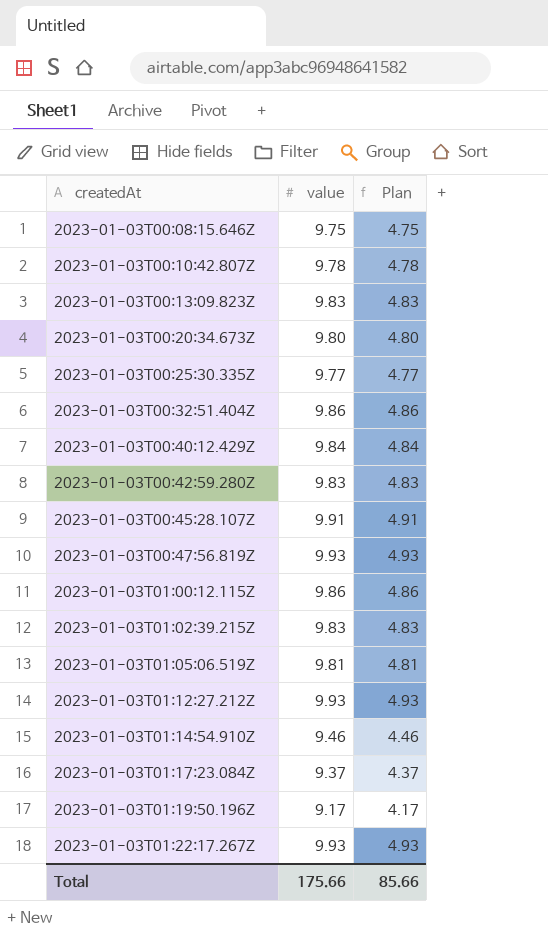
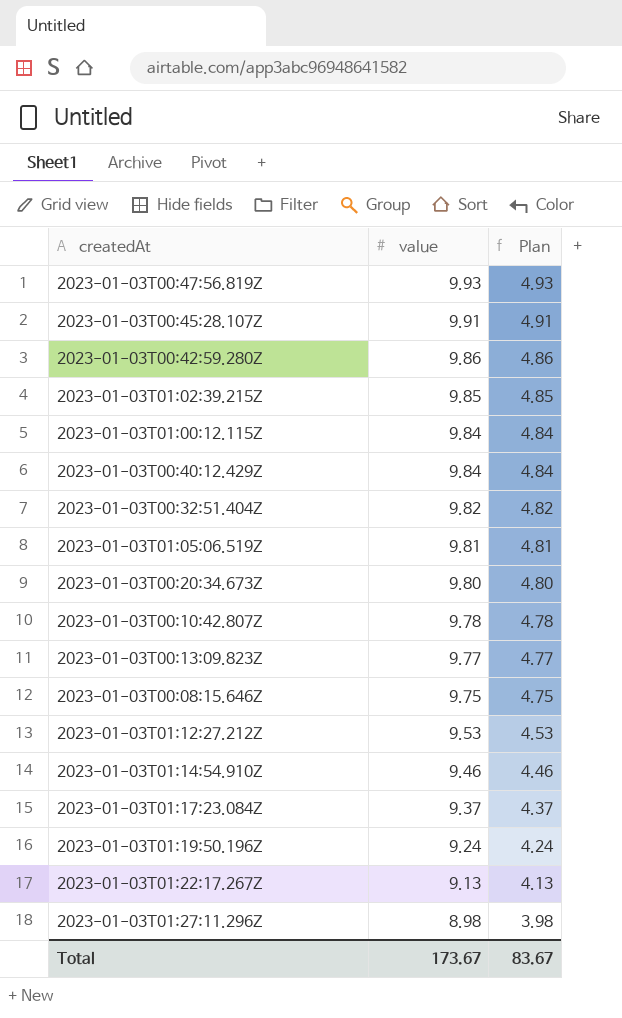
row order: createdAt ascending -> value descending
row 2023-01-03T00:25:30.335Z: 9.77 | 4.77 -> none
2023-01-03T00:42:59.280Z | value: 9.83 -> 9.86
2023-01-03T00:42:59.280Z | Plan: 4.83 -> 4.86
2023-01-03T01:02:39.215Z | value: 9.83 -> 9.85
2023-01-03T01:02:39.215Z | Plan: 4.83 -> 4.85
2023-01-03T01:00:12.115Z | value: 9.86 -> 9.84
2023-01-03T01:00:12.115Z | Plan: 4.86 -> 4.84
2023-01-03T00:32:51.404Z | value: 9.86 -> 9.82
2023-01-03T00:32:51.404Z | Plan: 4.86 -> 4.82
2023-01-03T00:13:09.823Z | value: 9.83 -> 9.77
2023-01-03T00:13:09.823Z | Plan: 4.83 -> 4.77
2023-01-03T01:12:27.212Z | value: 9.93 -> 9.53
2023-01-03T01:12:27.212Z | Plan: 4.93 -> 4.53
2023-01-03T01:19:50.196Z | value: 9.17 -> 9.24
2023-01-03T01:19:50.196Z | Plan: 4.17 -> 4.24
2023-01-03T01:22:17.267Z | value: 9.93 -> 9.13
2023-01-03T01:22:17.267Z | Plan: 4.93 -> 4.13
row 2023-01-03T01:27:11.296Z: none -> 8.98 | 3.98
Total | value: 175.66 -> 173.67
Total | Plan: 85.66 -> 83.67

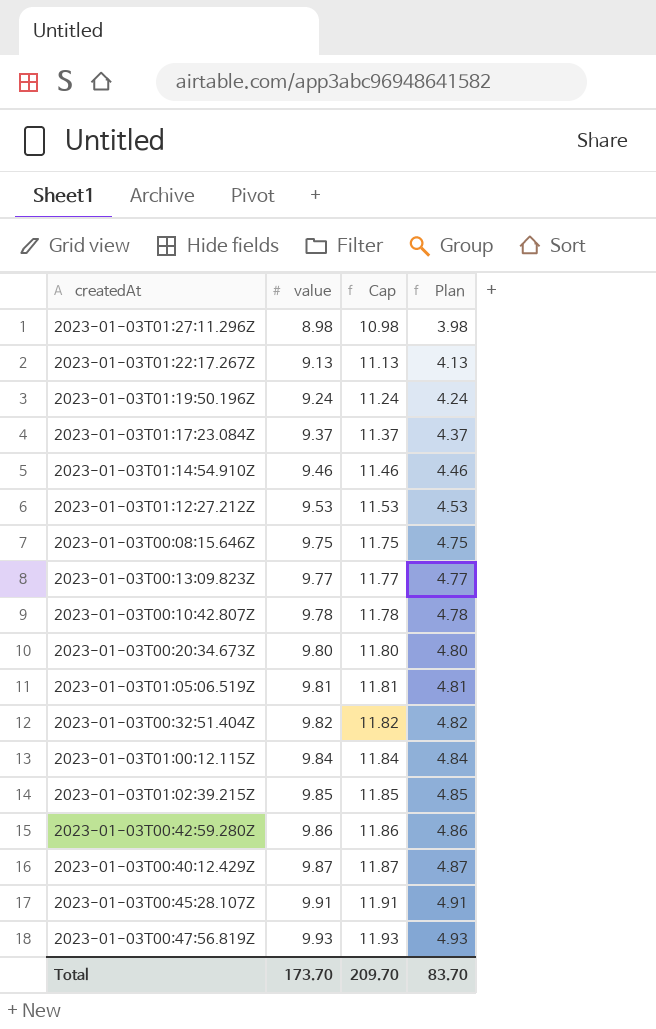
row order: value descending -> value ascending
column Cap | formula: none -> [value] + 2
2023-01-03T00:40:12.429Z | value: 9.84 -> 9.87
2023-01-03T00:40:12.429Z | Plan: 4.84 -> 4.87
Total | value: 173.67 -> 173.70
Total | Plan: 83.67 -> 83.70

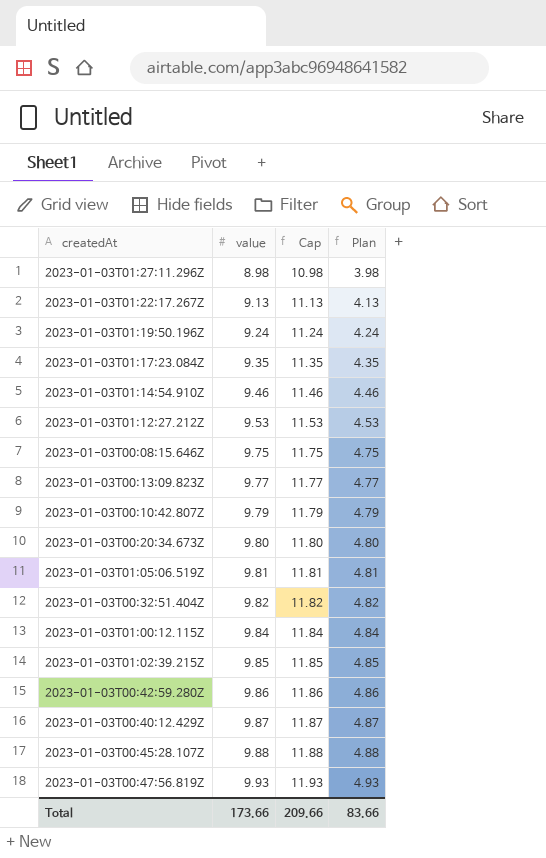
2023-01-03T01:17:23.084Z | value: 9.37 -> 9.35
2023-01-03T01:17:23.084Z | Cap: 11.37 -> 11.35
2023-01-03T01:17:23.084Z | Plan: 4.37 -> 4.35
2023-01-03T00:10:42.807Z | value: 9.78 -> 9.79
2023-01-03T00:10:42.807Z | Cap: 11.78 -> 11.79
2023-01-03T00:10:42.807Z | Plan: 4.78 -> 4.79
2023-01-03T00:45:28.107Z | value: 9.91 -> 9.88
2023-01-03T00:45:28.107Z | Cap: 11.91 -> 11.88
2023-01-03T00:45:28.107Z | Plan: 4.91 -> 4.88
Total | value: 173.70 -> 173.66
Total | Cap: 209.70 -> 209.66
Total | Plan: 83.70 -> 83.66

